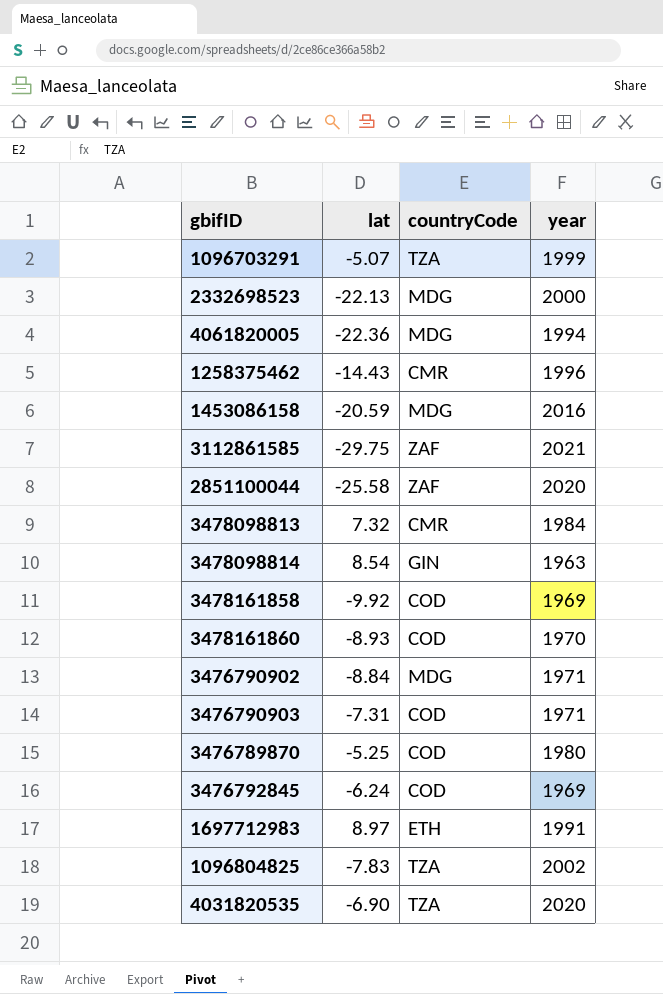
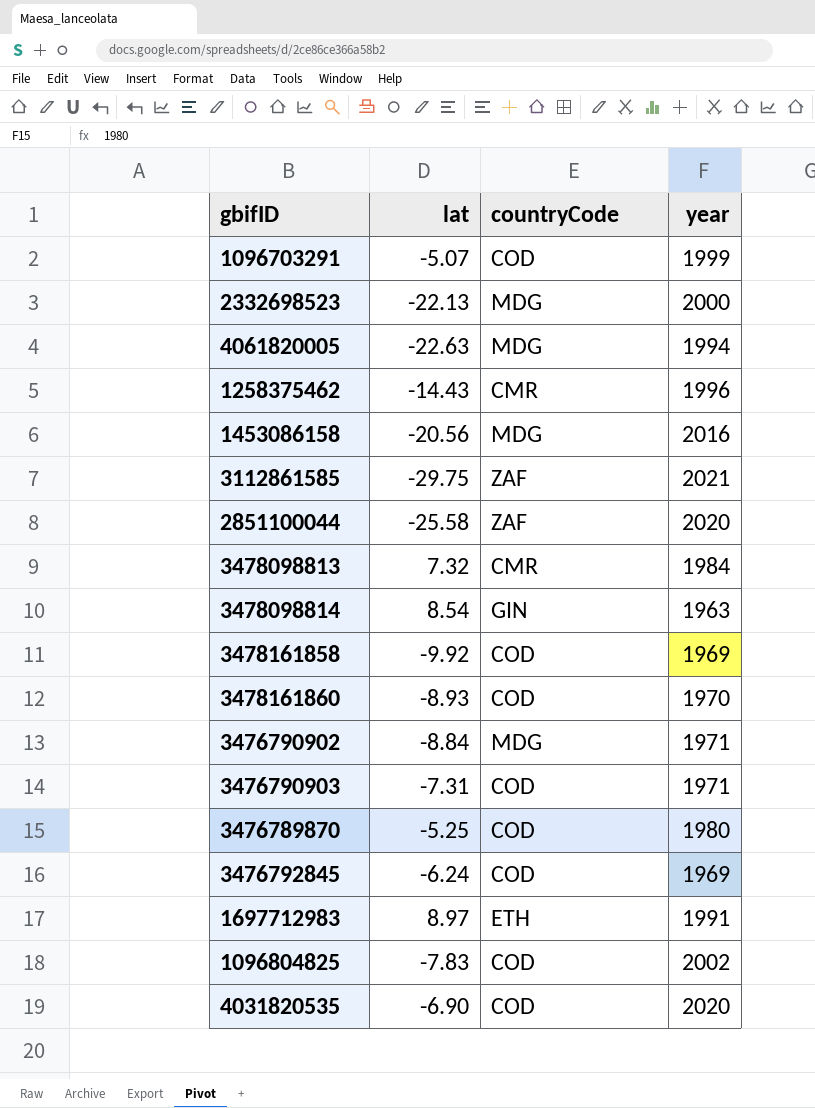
1096703291 | countryCode: TZA -> COD
4061820005 | lat: -22.36 -> -22.63
1453086158 | lat: -20.59 -> -20.56
1096804825 | countryCode: TZA -> COD
4031820535 | countryCode: TZA -> COD

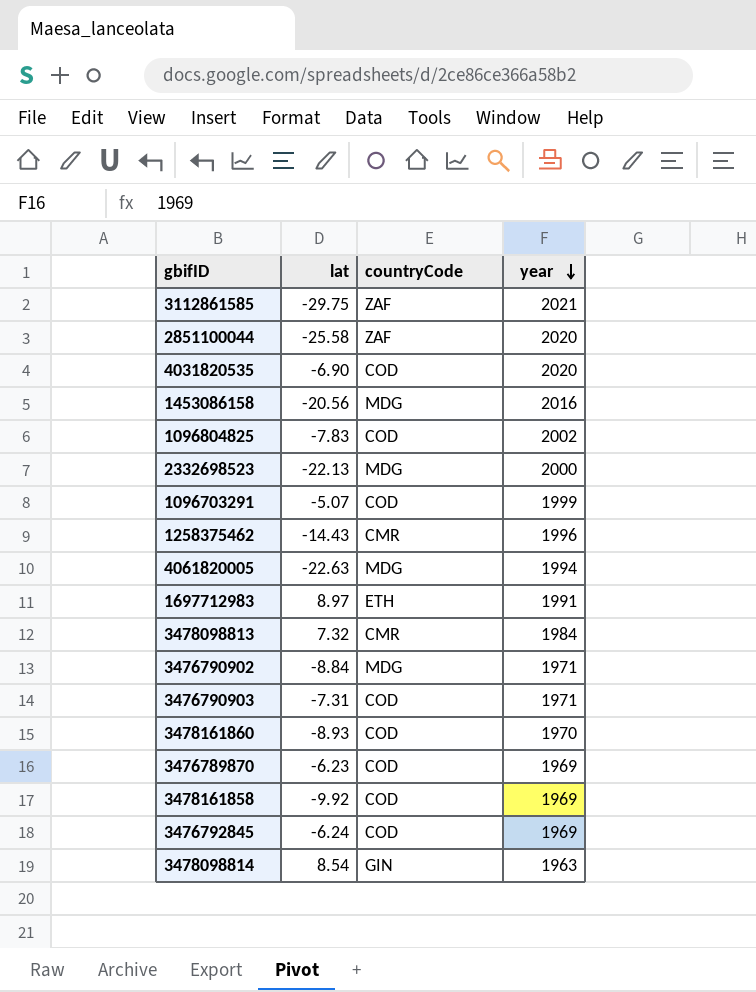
row order: none -> year descending
3476789870 | lat: -5.25 -> -6.23
3476789870 | year: 1980 -> 1969

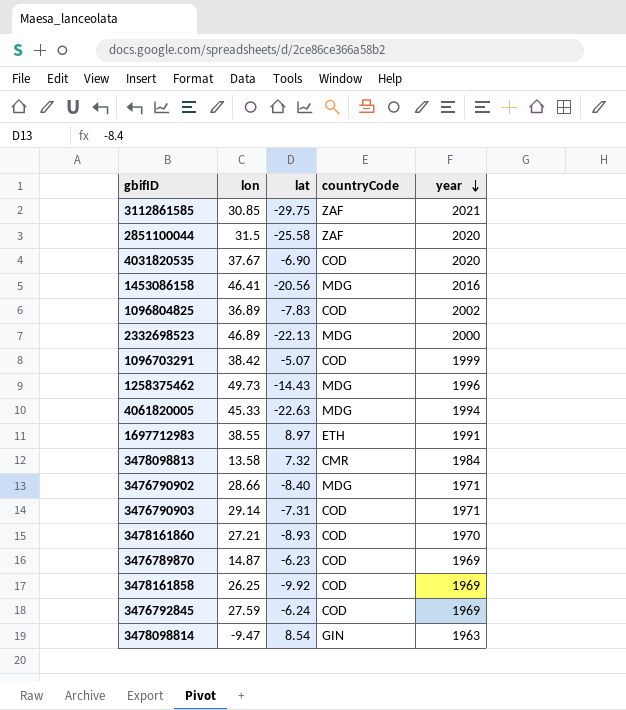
column lon | position: none -> 2
1258375462 | countryCode: CMR -> MDG
3476790902 | lat: -8.84 -> -8.40

